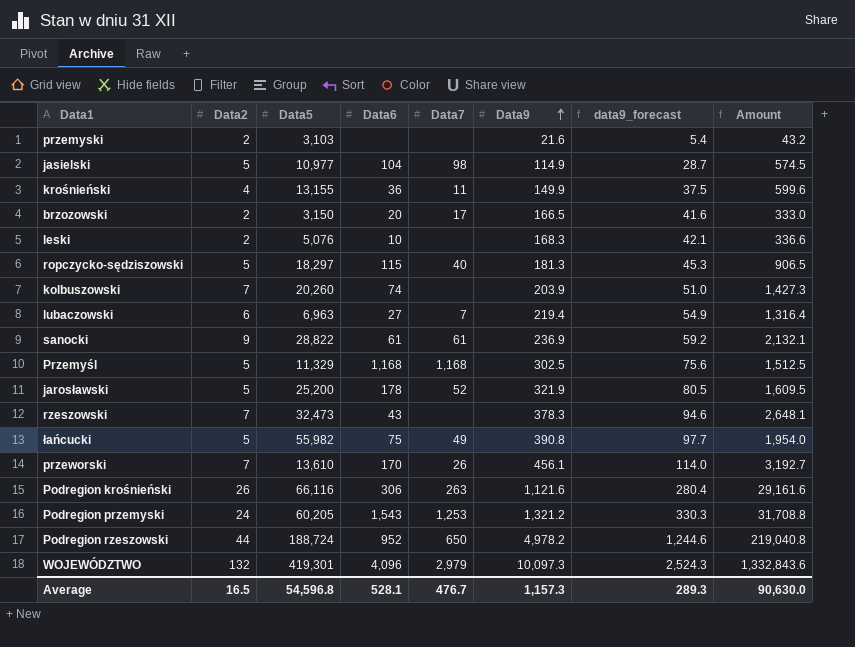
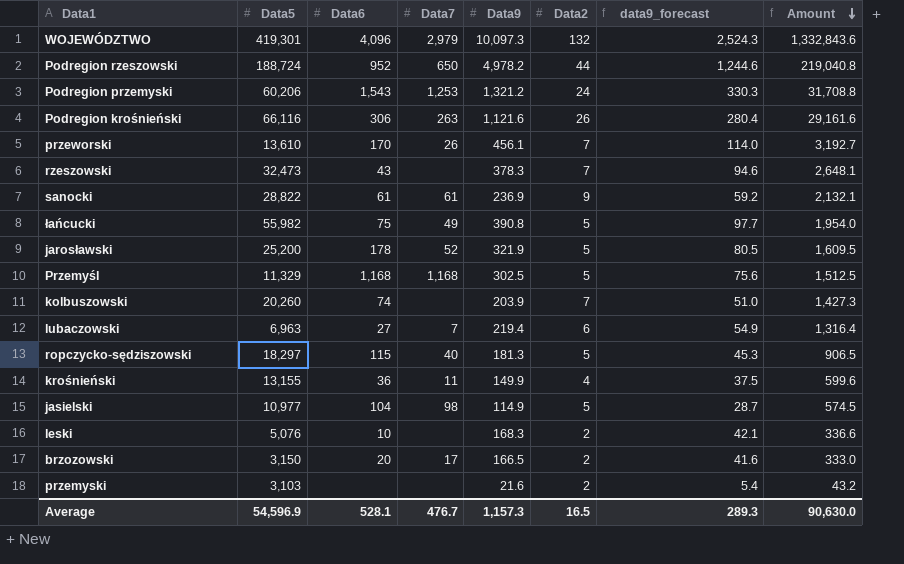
row order: Data9 ascending -> Amount descending
column Data2 | position: 2 -> 6
Podregion przemyski | Data5: 60,205 -> 60,206
Average | Data5: 54,596.8 -> 54,596.9

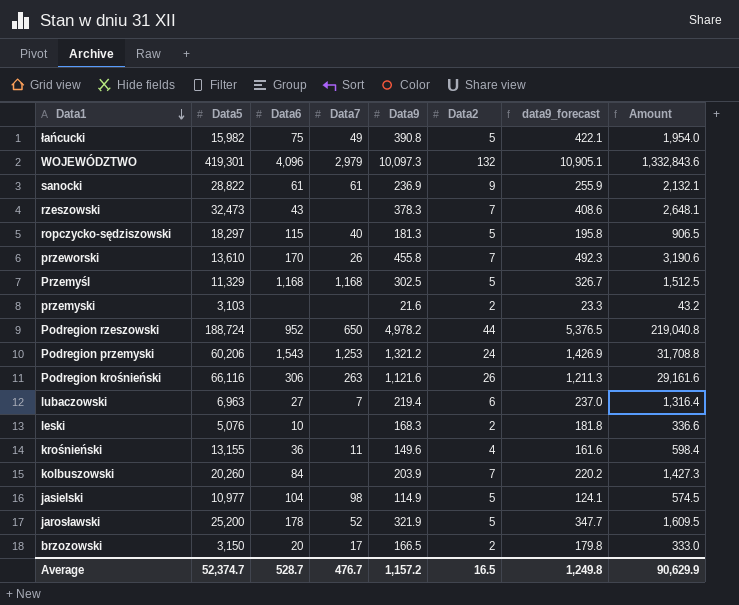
row order: Amount descending -> Data1 descending
column data9_forecast | formula: [Data9] * 0.25 -> [Data9] * 1.08
łańcucki | Data5: 55,982 -> 15,982
przeworski | Data9: 456.1 -> 455.8
przeworski | Amount: 3,192.7 -> 3,190.6
krośnieński | Data9: 149.9 -> 149.6
krośnieński | Amount: 599.6 -> 598.4
kolbuszowski | Data6: 74 -> 84
Average | Data5: 54,596.9 -> 52,374.7
Average | Data6: 528.1 -> 528.7
Average | Data9: 1,157.3 -> 1,157.2
Average | data9_forecast: 289.3 -> 1,249.8
Average | Amount: 90,630.0 -> 90,629.9

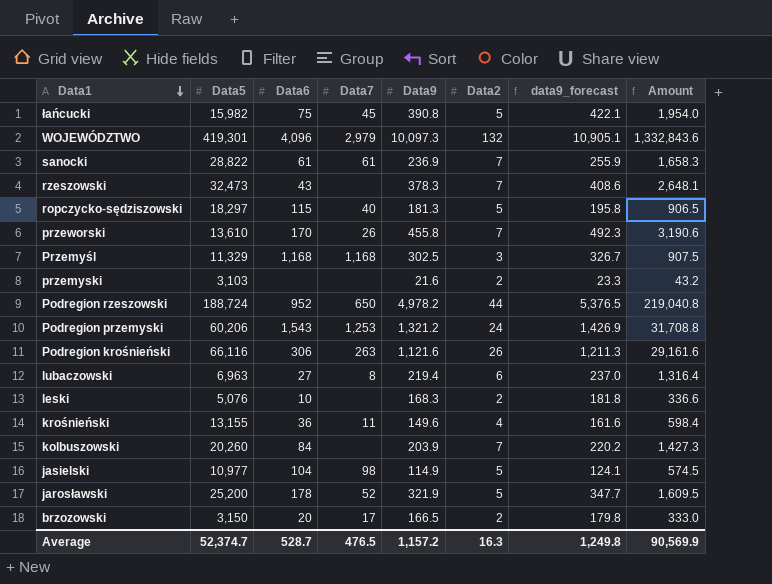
łańcucki | Data7: 49 -> 45
sanocki | Data2: 9 -> 7
sanocki | Amount: 2,132.1 -> 1,658.3
Przemyśl | Data2: 5 -> 3
Przemyśl | Amount: 1,512.5 -> 907.5
lubaczowski | Data7: 7 -> 8
Average | Data7: 476.7 -> 476.5
Average | Data2: 16.5 -> 16.3
Average | Amount: 90,629.9 -> 90,569.9

